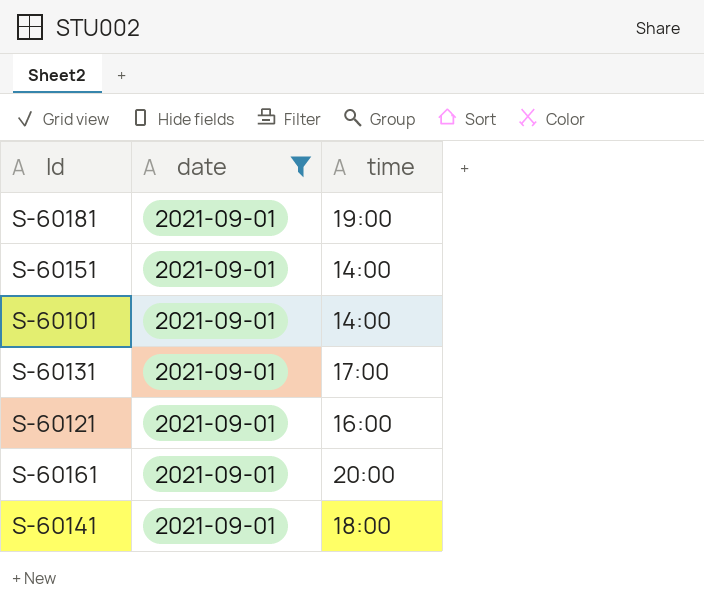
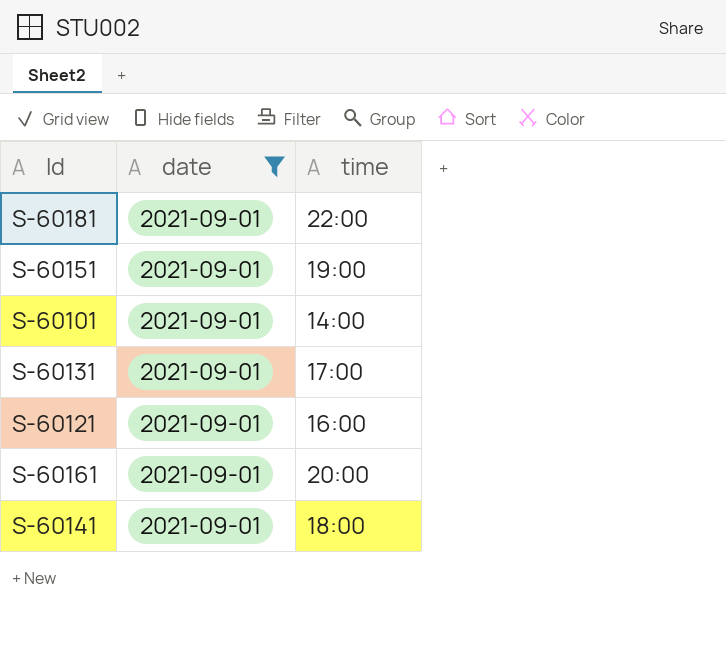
S-60181 | time: 19:00 -> 22:00
S-60151 | time: 14:00 -> 19:00

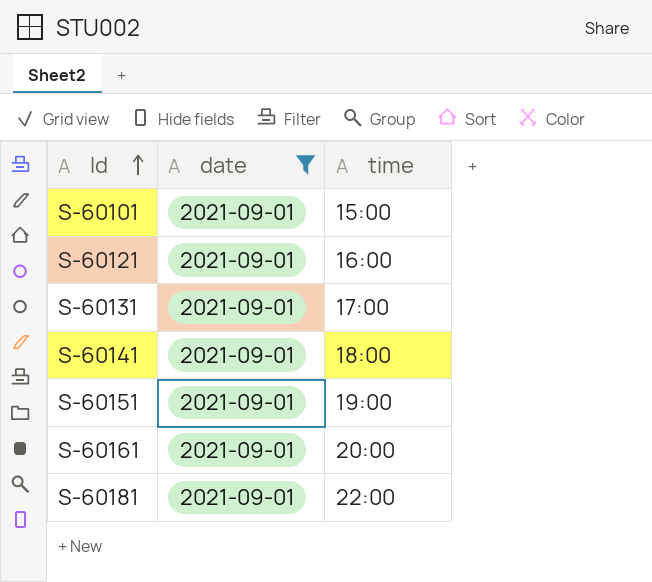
row order: none -> Id ascending
S-60101 | time: 14:00 -> 15:00

